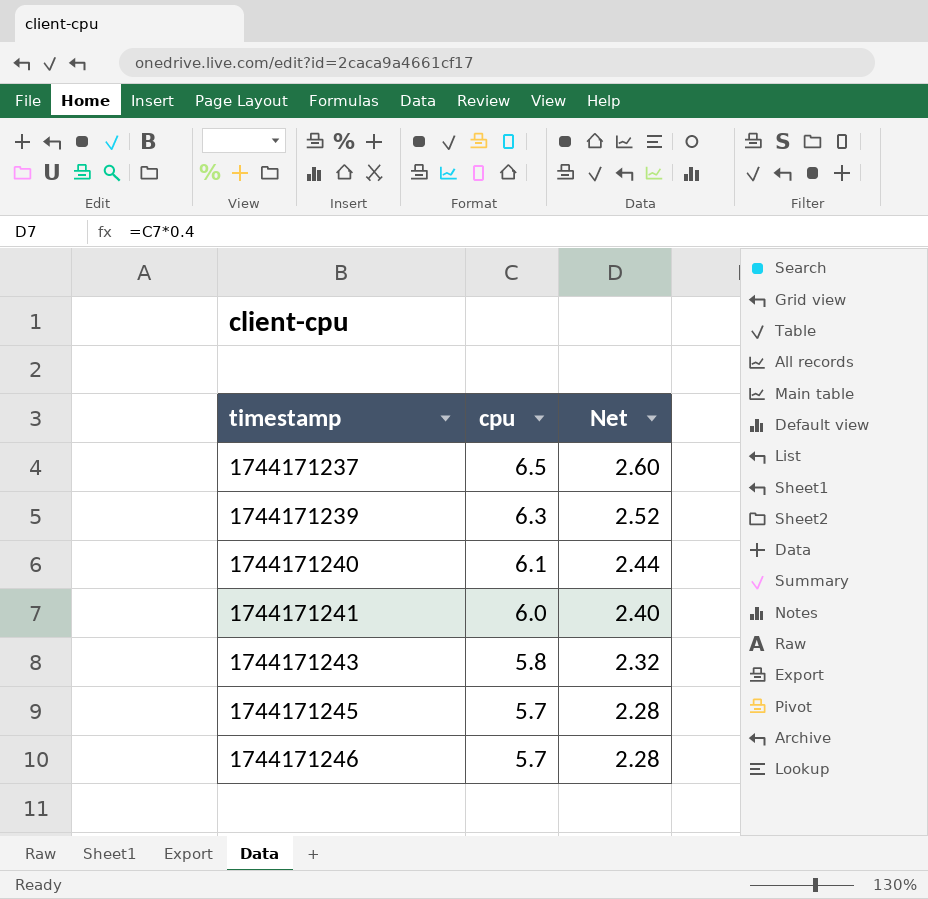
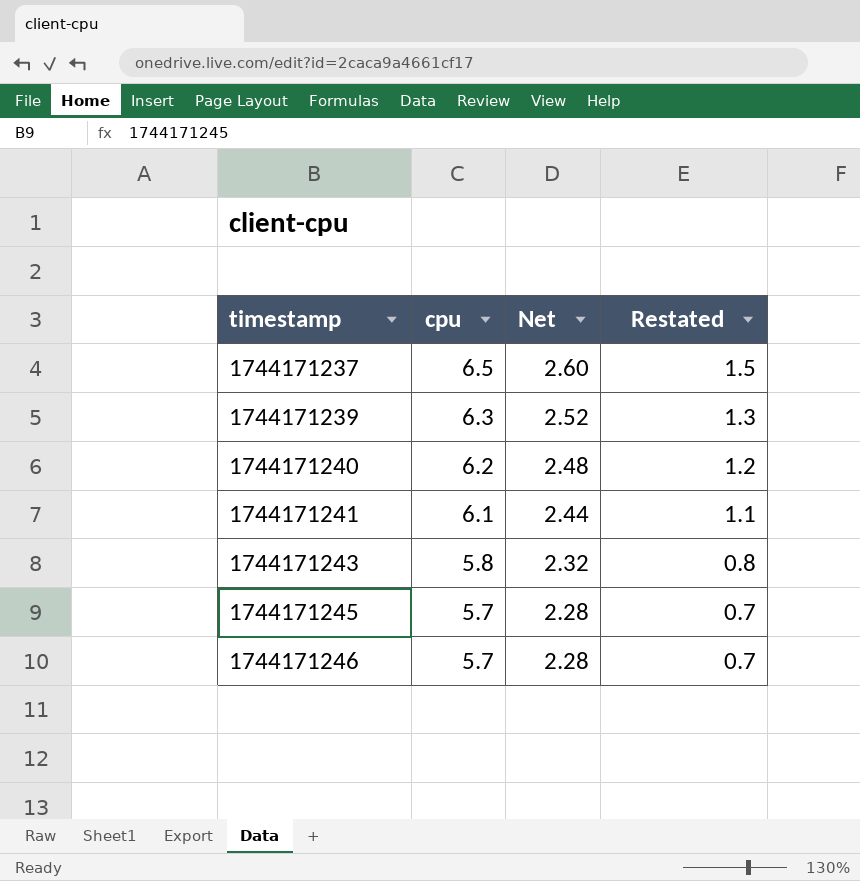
column Restated | formula: none -> [cpu] - 5
1744171240 | cpu: 6.1 -> 6.2
1744171240 | Net: 2.44 -> 2.48
1744171241 | cpu: 6.0 -> 6.1
1744171241 | Net: 2.40 -> 2.44

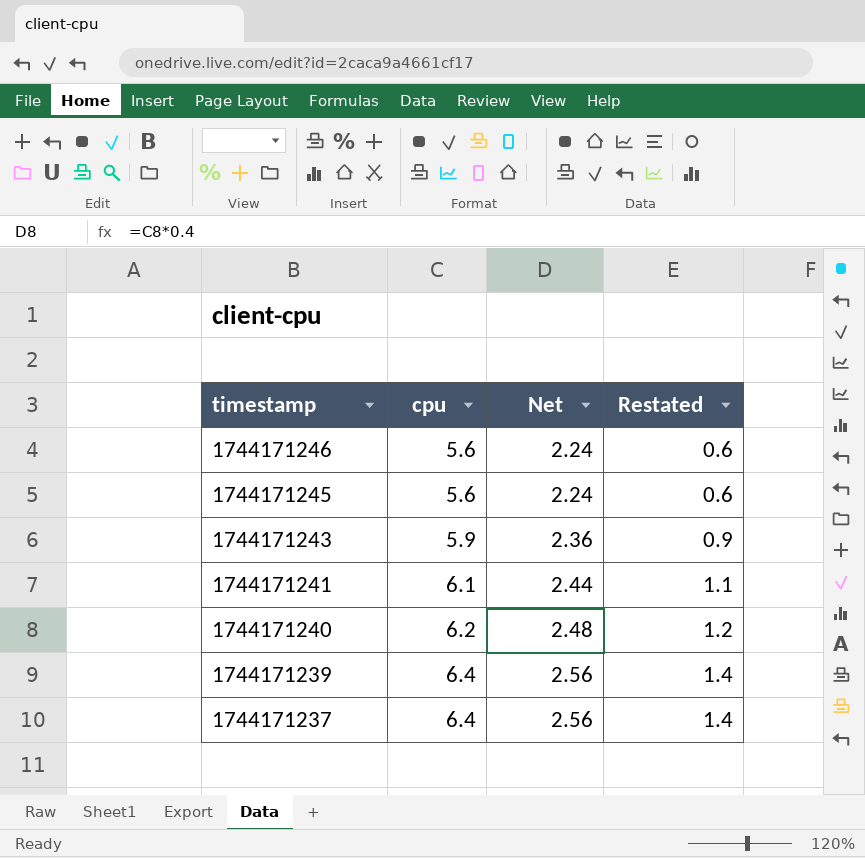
row order: timestamp ascending -> timestamp descending
1744171246 | cpu: 5.7 -> 5.6
1744171246 | Net: 2.28 -> 2.24
1744171246 | Restated: 0.7 -> 0.6
1744171245 | cpu: 5.7 -> 5.6
1744171245 | Net: 2.28 -> 2.24
1744171245 | Restated: 0.7 -> 0.6
1744171243 | cpu: 5.8 -> 5.9
1744171243 | Net: 2.32 -> 2.36
1744171243 | Restated: 0.8 -> 0.9
1744171239 | cpu: 6.3 -> 6.4
1744171239 | Net: 2.52 -> 2.56
1744171239 | Restated: 1.3 -> 1.4
1744171237 | cpu: 6.5 -> 6.4
1744171237 | Net: 2.60 -> 2.56
1744171237 | Restated: 1.5 -> 1.4

